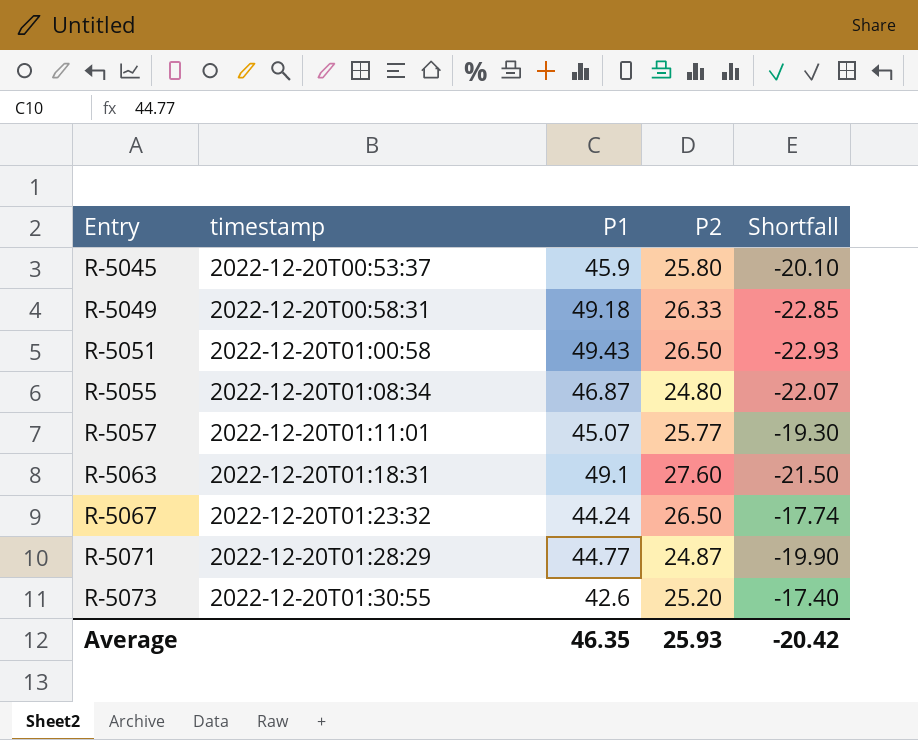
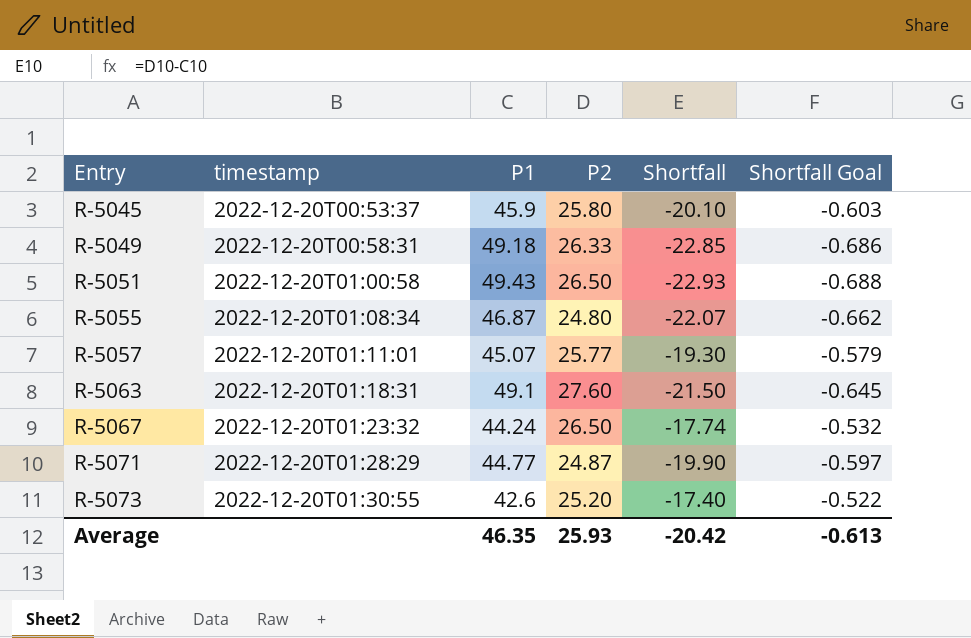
column Shortfall Goal | formula: none -> [Shortfall] * 0.03

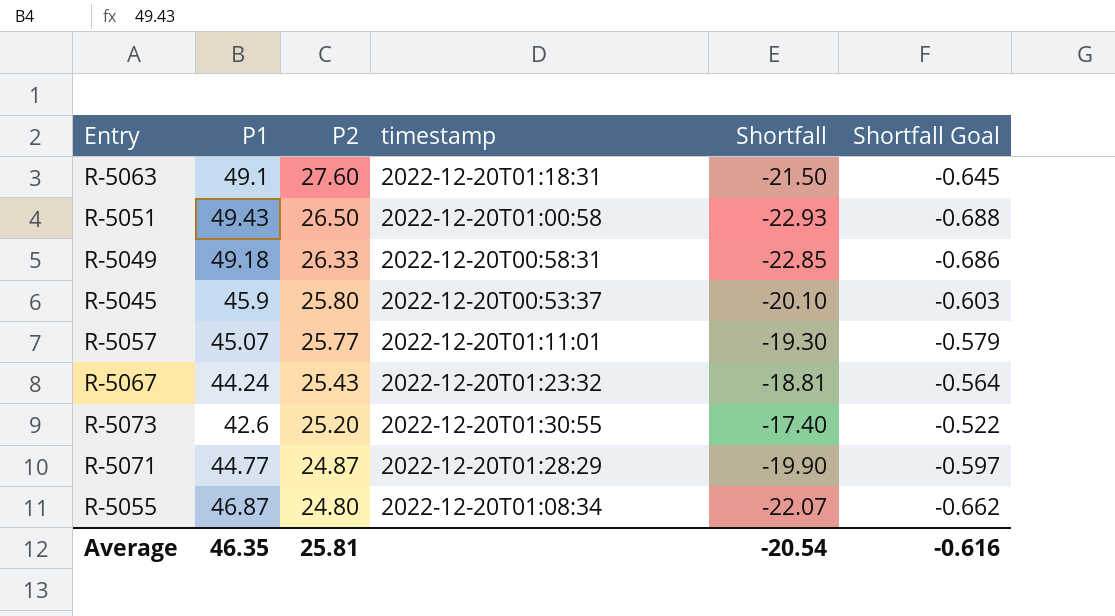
row order: Entry ascending -> P2 descending
column timestamp | position: 2 -> 4
R-5067 | P2: 26.50 -> 25.43
R-5067 | Shortfall: -17.74 -> -18.81
R-5067 | Shortfall Goal: -0.532 -> -0.564
Average | P2: 25.93 -> 25.81
Average | Shortfall: -20.42 -> -20.54
Average | Shortfall Goal: -0.613 -> -0.616

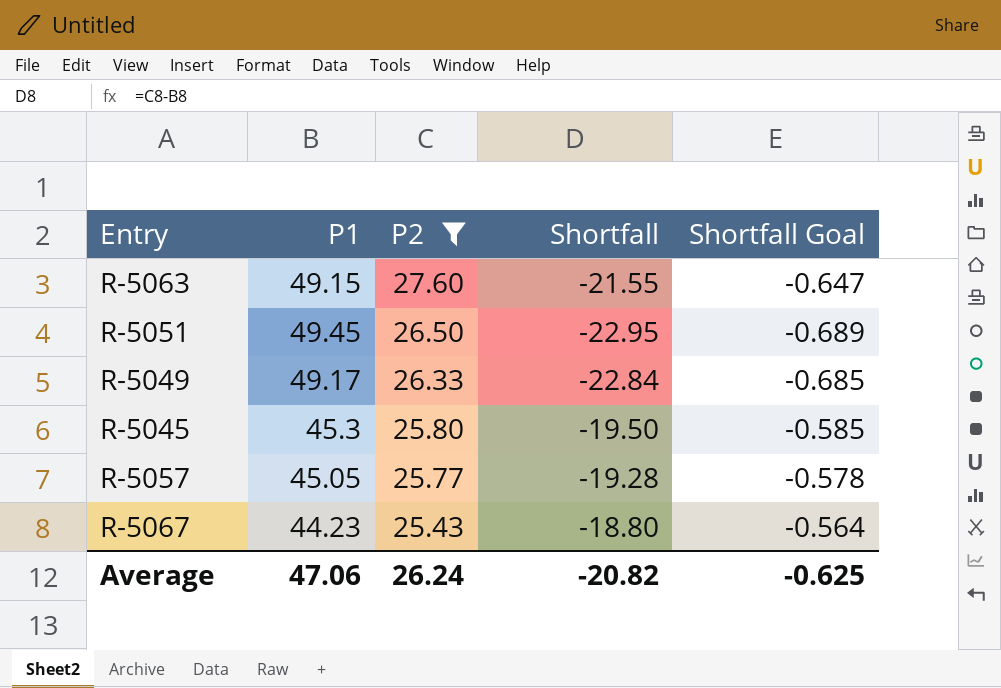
filter: none -> P2 >= 25.43
column timestamp | position: 4 -> none
R-5063 | P1: 49.1 -> 49.15
R-5063 | Shortfall: -21.50 -> -21.55
R-5063 | Shortfall Goal: -0.645 -> -0.647
R-5051 | P1: 49.43 -> 49.45
R-5051 | Shortfall: -22.93 -> -22.95
R-5051 | Shortfall Goal: -0.688 -> -0.689
R-5049 | P1: 49.18 -> 49.17
R-5049 | Shortfall: -22.85 -> -22.84
R-5049 | Shortfall Goal: -0.686 -> -0.685
R-5045 | P1: 45.9 -> 45.3
R-5045 | Shortfall: -20.10 -> -19.50
R-5045 | Shortfall Goal: -0.603 -> -0.585
R-5057 | P1: 45.07 -> 45.05
R-5057 | Shortfall: -19.30 -> -19.28
R-5057 | Shortfall Goal: -0.579 -> -0.578
R-5067 | P1: 44.24 -> 44.23
R-5067 | Shortfall: -18.81 -> -18.80
Average | P1: 46.35 -> 47.06
Average | P2: 25.81 -> 26.24
Average | Shortfall: -20.54 -> -20.82
Average | Shortfall Goal: -0.616 -> -0.625

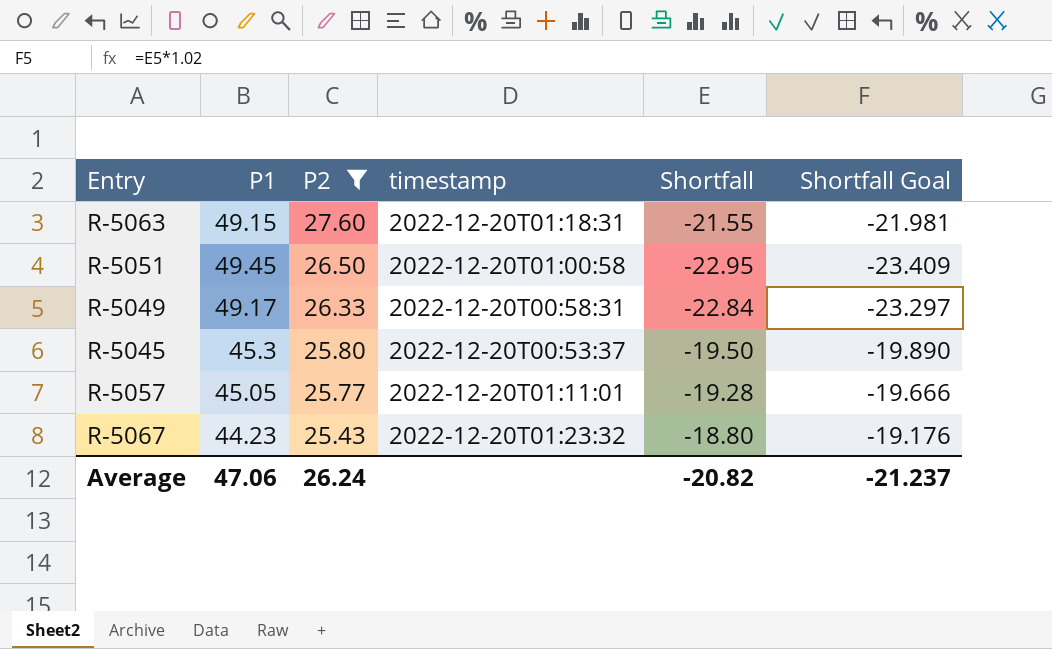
column timestamp | position: none -> 4
column Shortfall Goal | formula: [Shortfall] * 0.03 -> [Shortfall] * 1.02
Average | Shortfall Goal: -0.625 -> -21.237

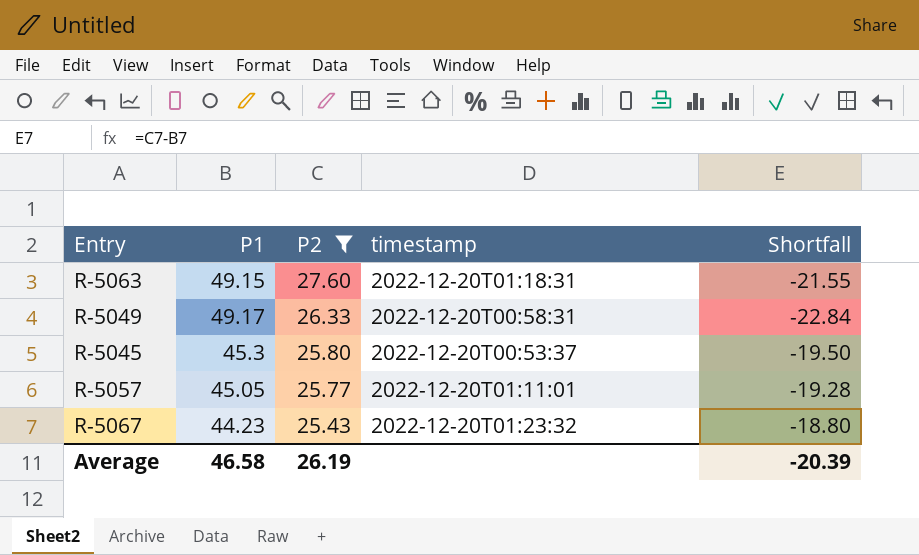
column Shortfall Goal | formula: [Shortfall] * 1.02 -> none
row R-5051: 49.45 | 26.50 | 2022-12-20T01:00:58 | -22.95 | -23.409 -> none
Average | P1: 47.06 -> 46.58
Average | P2: 26.24 -> 26.19
Average | Shortfall: -20.82 -> -20.39

